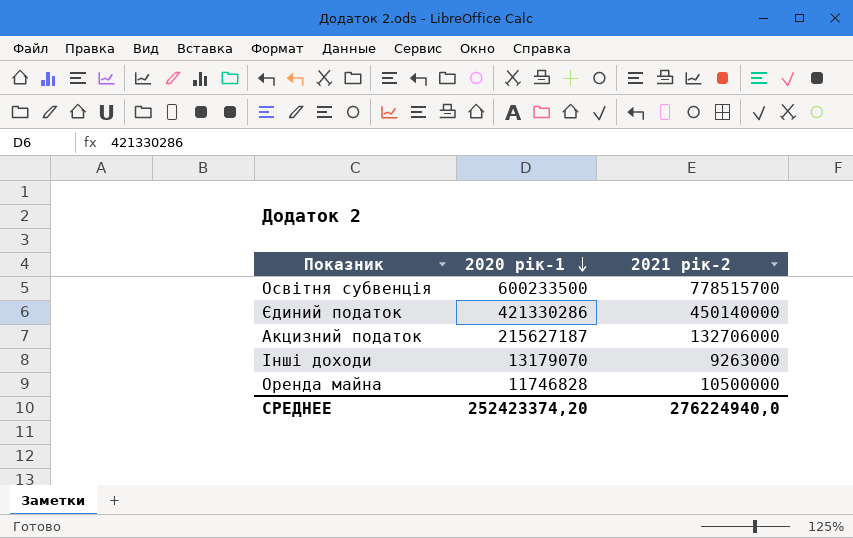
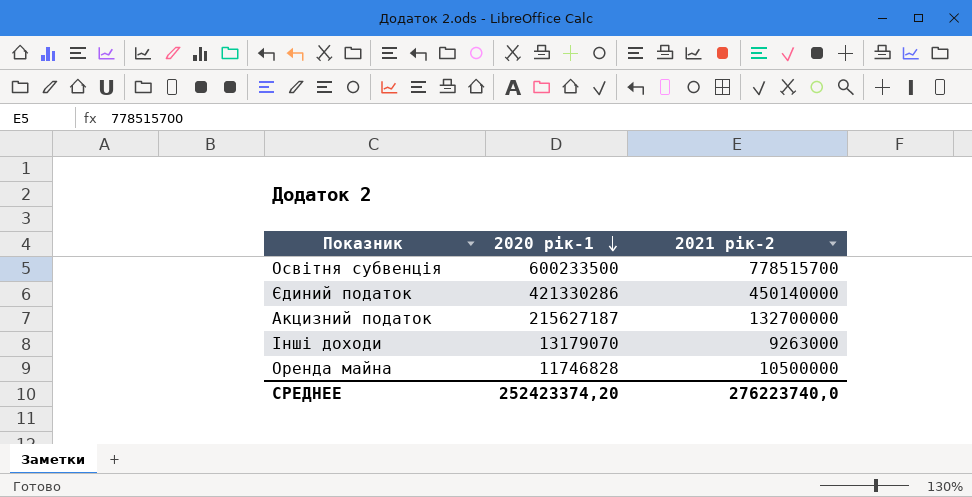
Акцизний податок | 2021 рік-2: 132706000 -> 132700000
СРЕДНЕЕ | 2021 рік-2: 276224940,0 -> 276223740,0

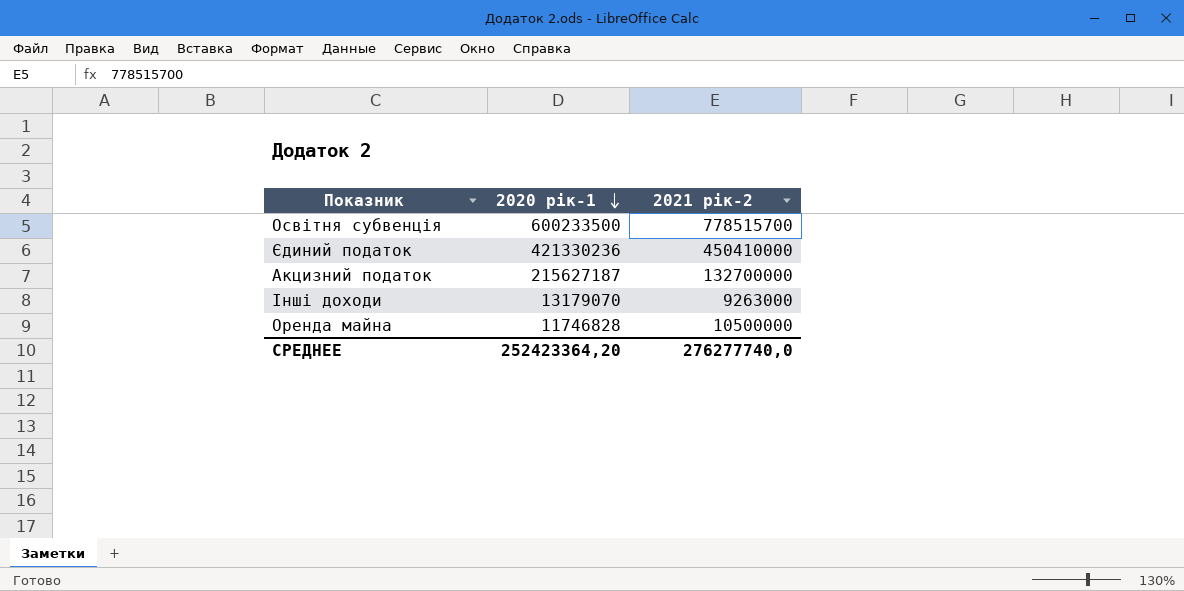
Єдиний податок | 2020 рік-1: 421330286 -> 421330236
Єдиний податок | 2021 рік-2: 450140000 -> 450410000
СРЕДНЕЕ | 2020 рік-1: 252423374,20 -> 252423364,20
СРЕДНЕЕ | 2021 рік-2: 276223740,0 -> 276277740,0

